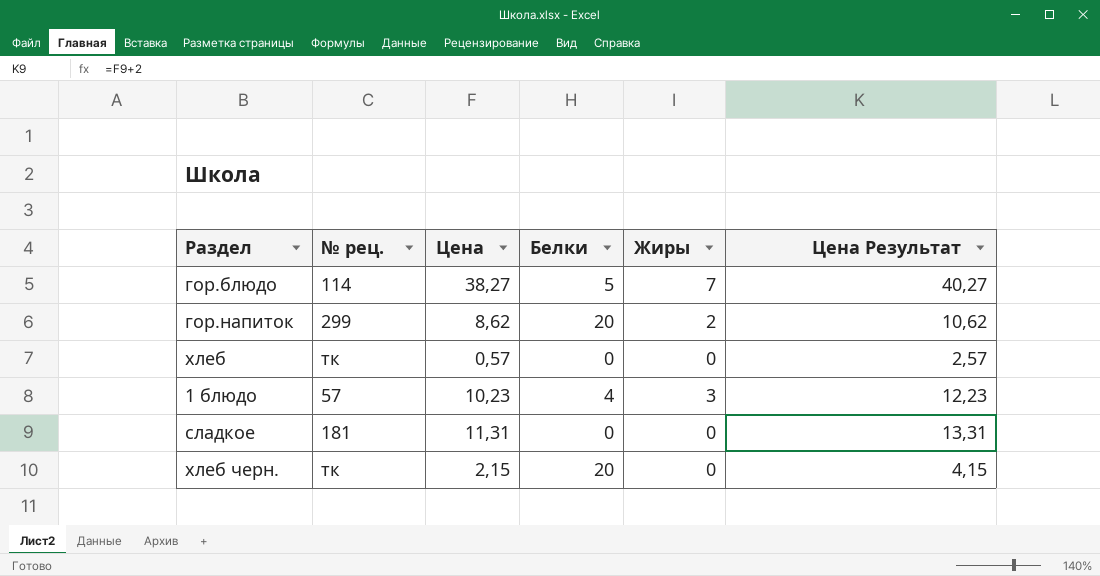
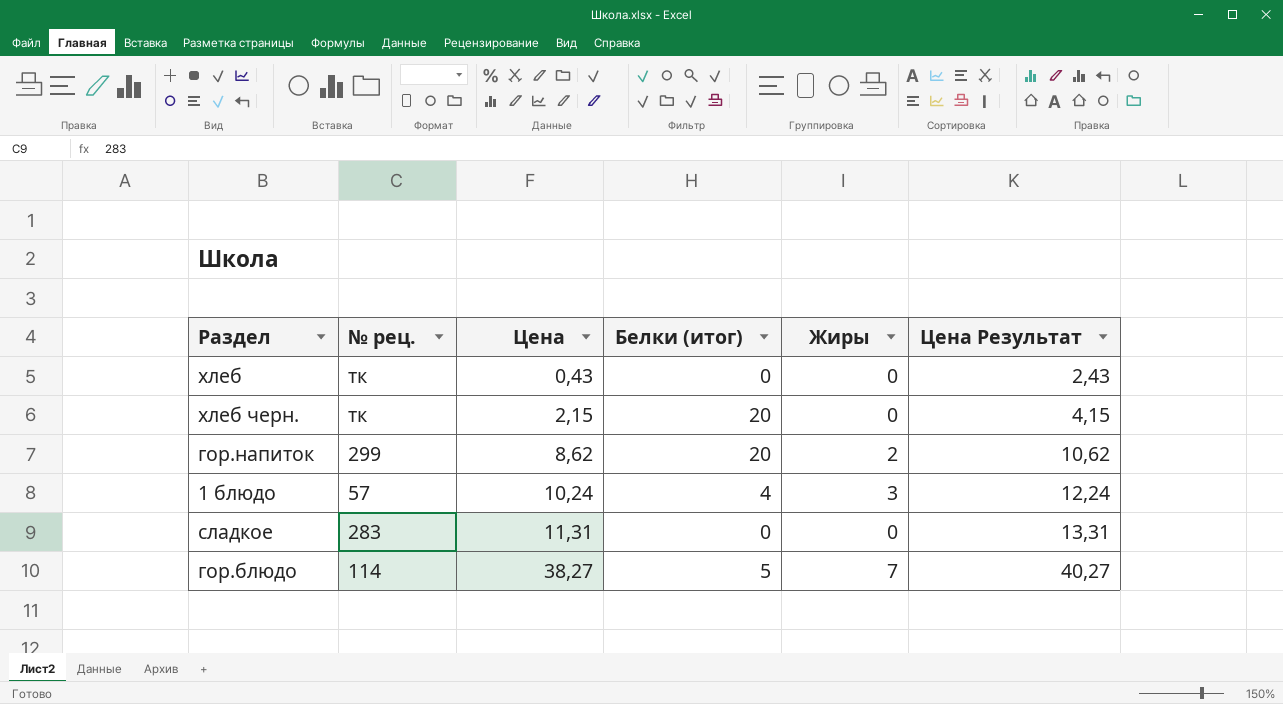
row order: none -> Цена ascending
column name: Белки -> Белки (итог)
хлеб | Цена: 0,57 -> 0,43
хлеб | Цена Результат: 2,57 -> 2,43
1 блюдо | Цена: 10,23 -> 10,24
1 блюдо | Цена Результат: 12,23 -> 12,24
сладкое | № рец.: 181 -> 283

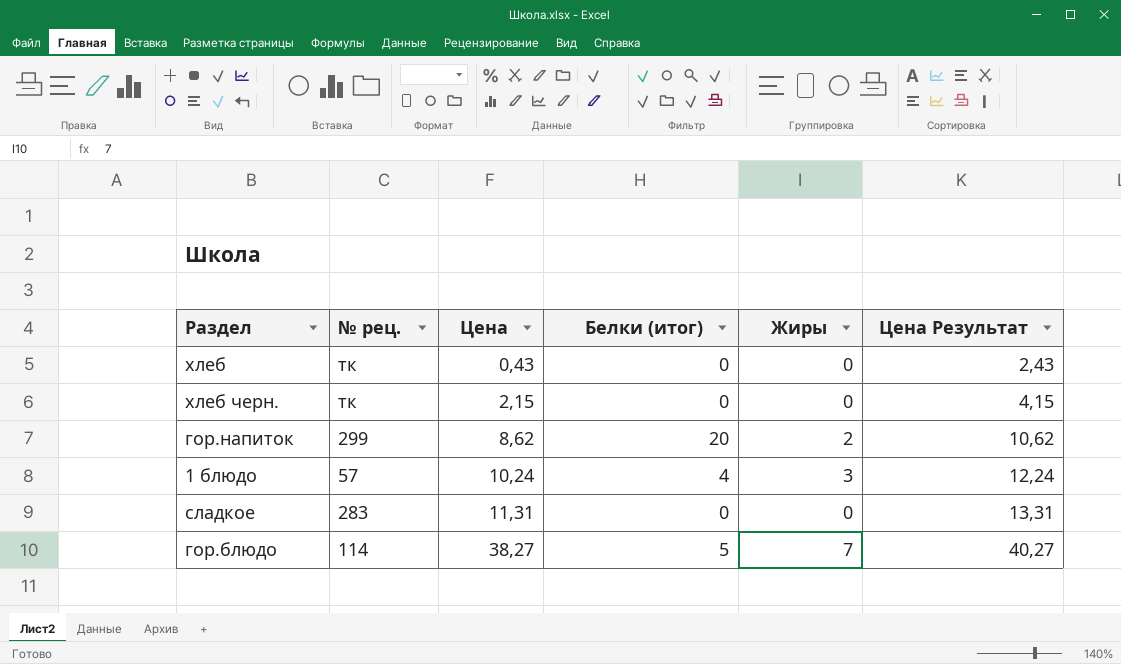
хлеб черн. | Белки (итог): 20 -> 0

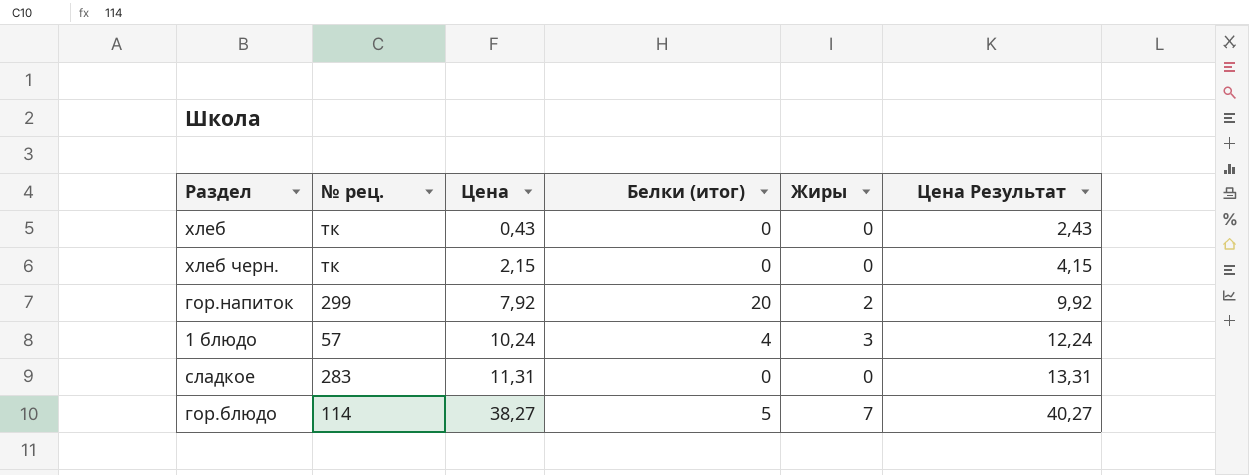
гор.напиток | Цена: 8,62 -> 7,92
гор.напиток | Цена Результат: 10,62 -> 9,92

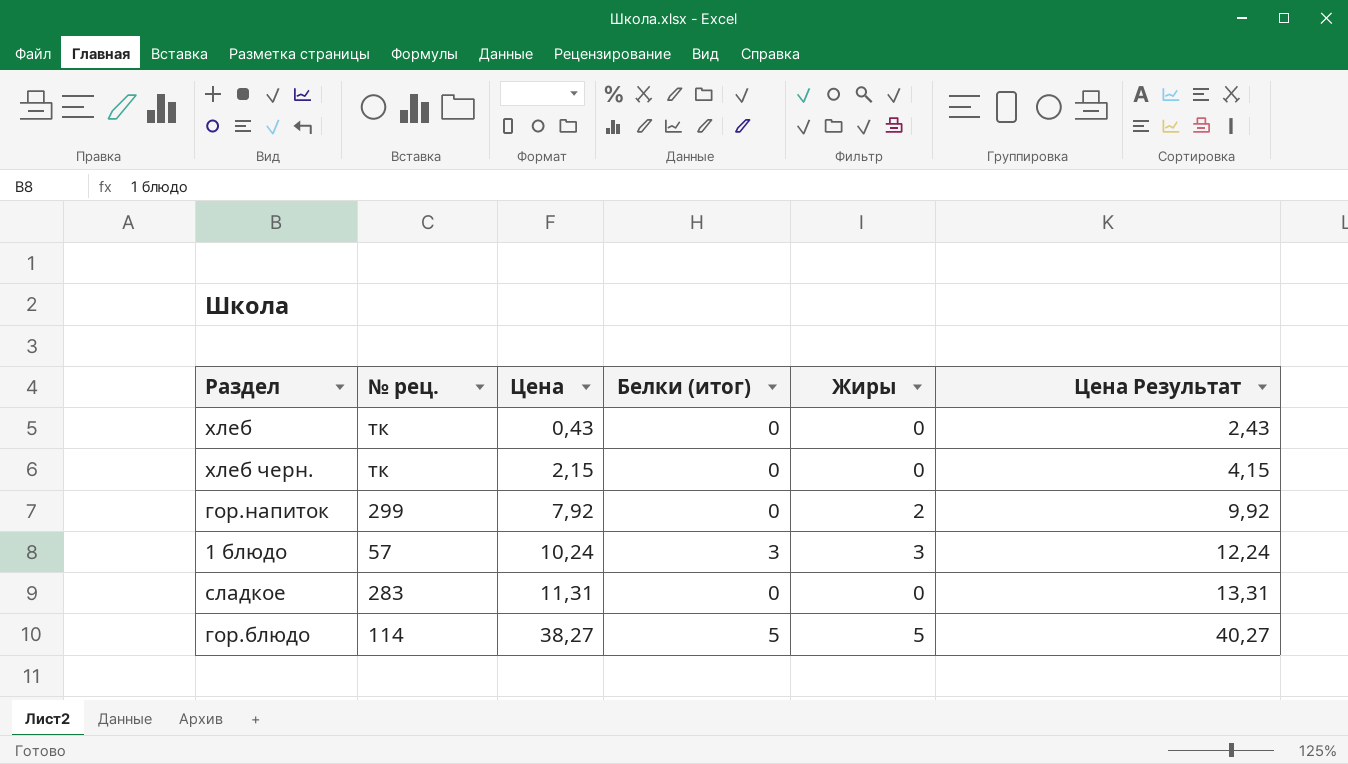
гор.напиток | Белки (итог): 20 -> 0
1 блюдо | Белки (итог): 4 -> 3
гор.блюдо | Жиры: 7 -> 5

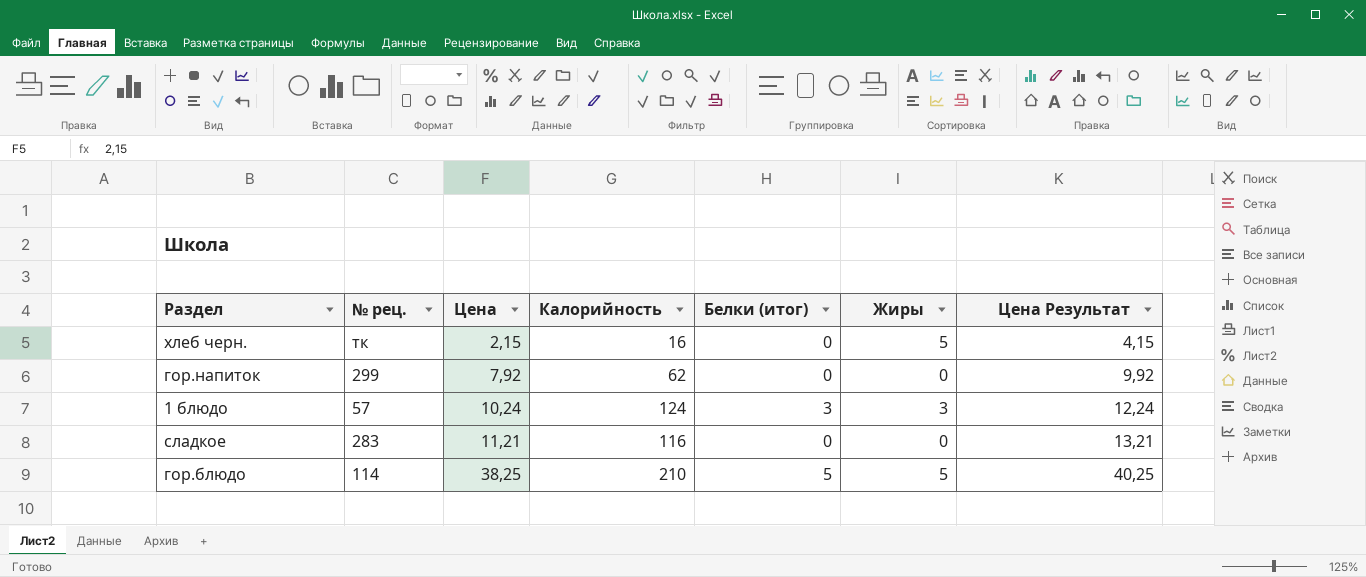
column Калорийность | position: none -> 4
row хлеб: тк | 0,43 | 0 | 0 | 2,43 -> none
хлеб черн. | Жиры: 0 -> 5
гор.напиток | Жиры: 2 -> 0
сладкое | Цена: 11,31 -> 11,21
сладкое | Цена Результат: 13,31 -> 13,21
гор.блюдо | Цена: 38,27 -> 38,25
гор.блюдо | Цена Результат: 40,27 -> 40,25

